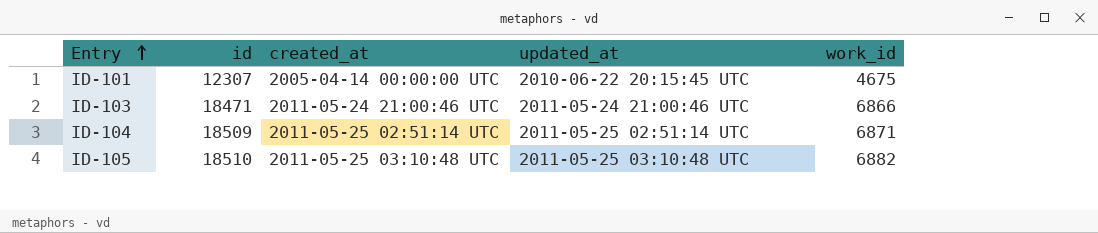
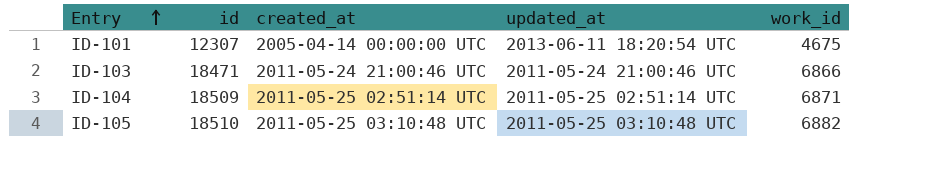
ID-101 | updated_at: 2010-06-22 20:15:45 UTC -> 2013-06-11 18:20:54 UTC

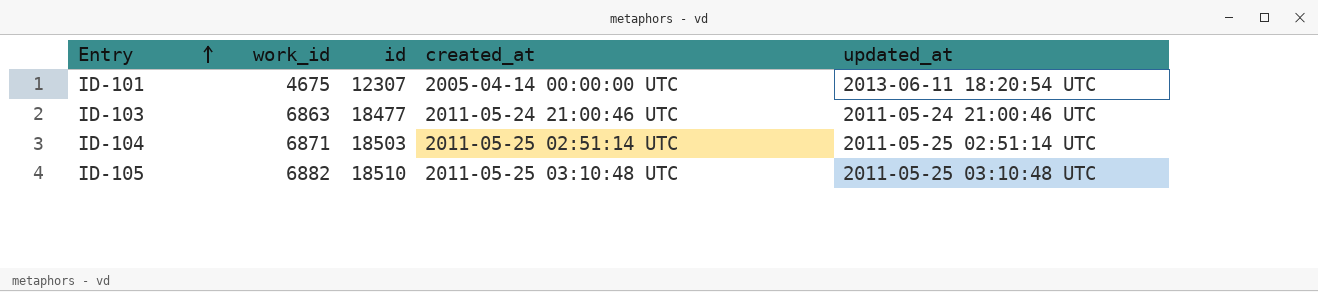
column work_id | position: 5 -> 2
ID-103 | work_id: 6866 -> 6863
ID-103 | id: 18471 -> 18477
ID-104 | id: 18509 -> 18503

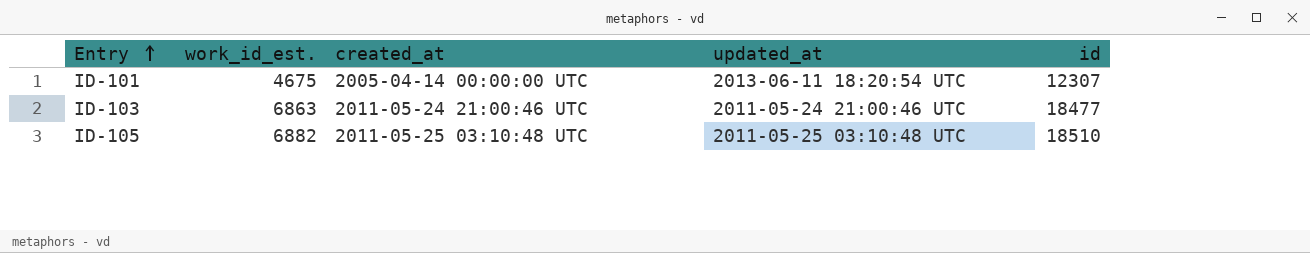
column name: work_id -> work_id_est.
column id | position: 3 -> 5
row ID-104: 6871 | 18503 | 2011-05-25 02:51:14 UTC | 2011-05-25 02:51:14 UTC -> none

